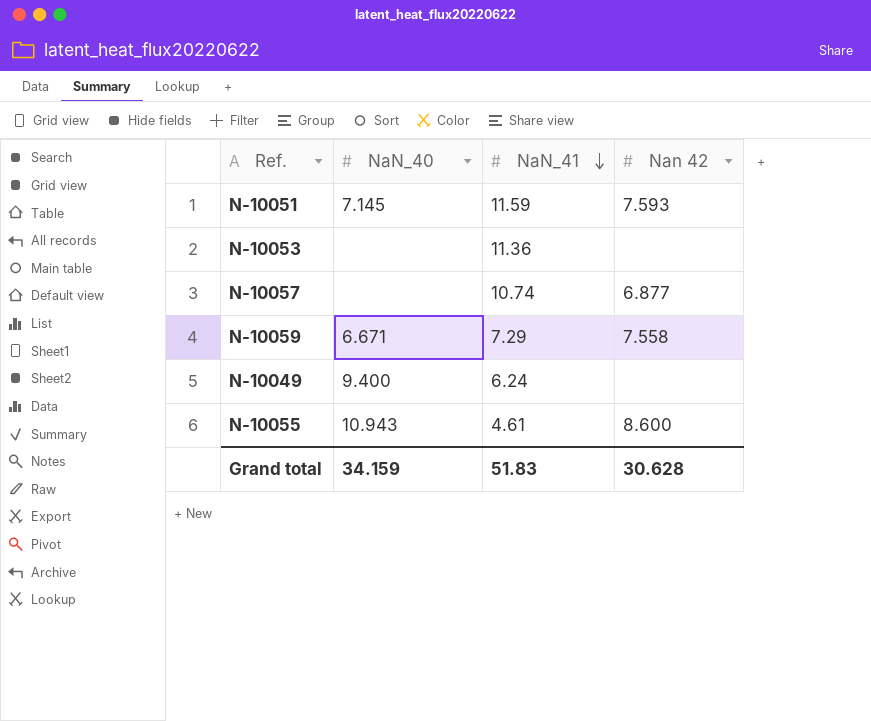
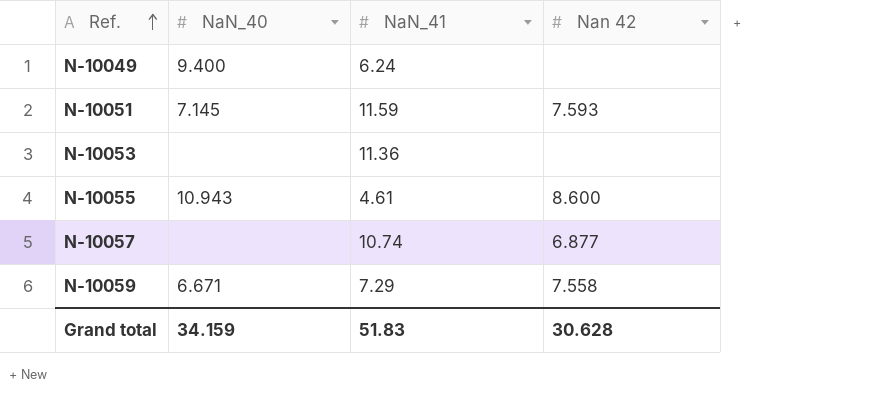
row order: NaN_41 descending -> Ref. ascending

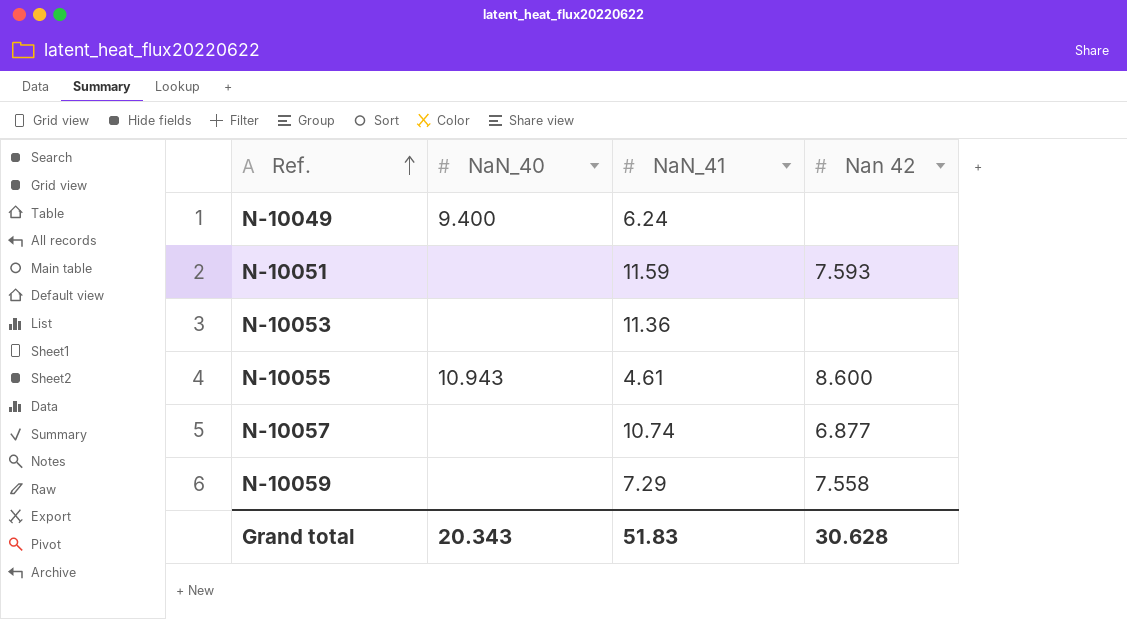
N-10051 | NaN_40: 7.145 -> none
N-10059 | NaN_40: 6.671 -> none
Grand total | NaN_40: 34.159 -> 20.343

